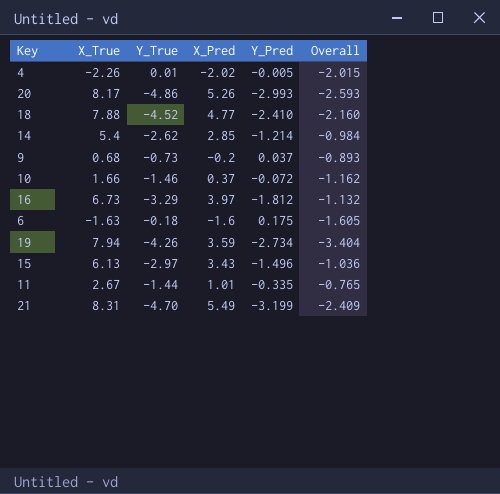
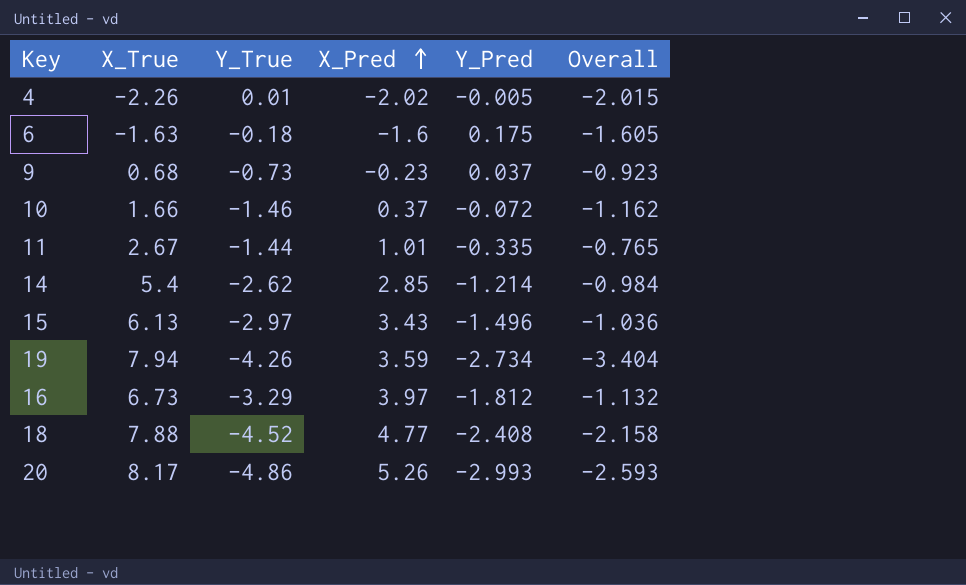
row order: none -> X_Pred ascending
row 21: 8.31 | -4.70 | 5.49 | -3.199 | -2.409 -> none
9 | X_Pred: -0.2 -> -0.23
9 | Overall: -0.893 -> -0.923
18 | Y_Pred: -2.410 -> -2.408
18 | Overall: -2.160 -> -2.158

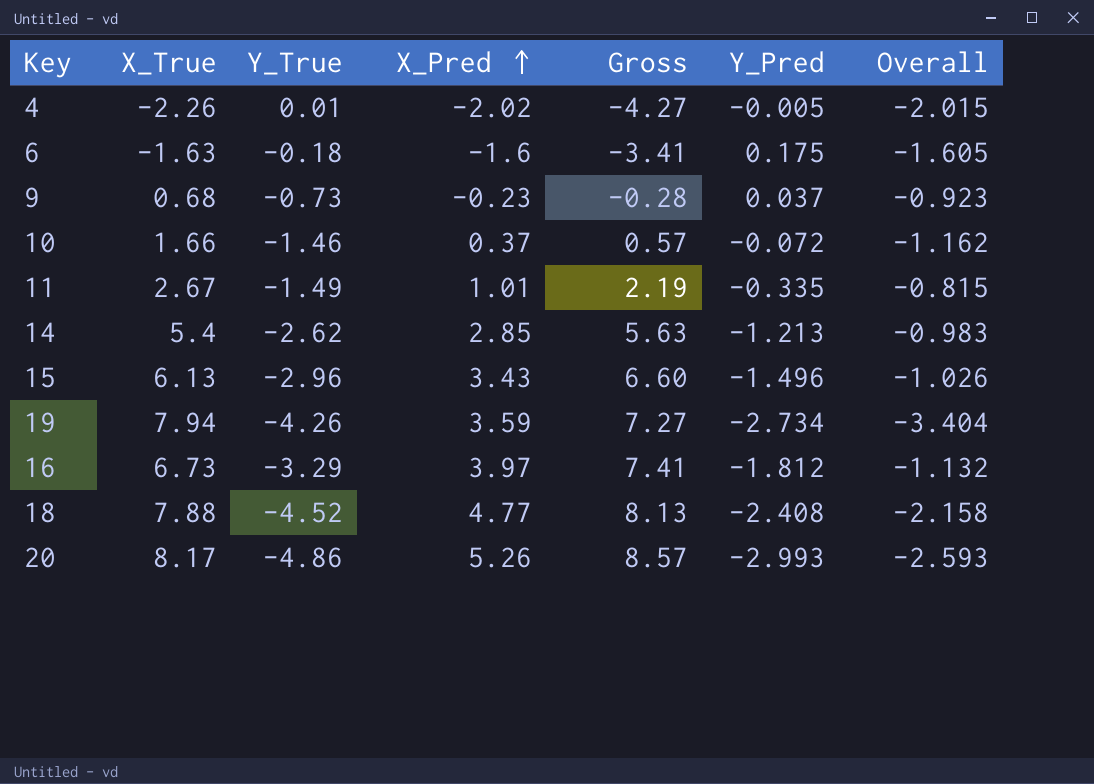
column Gross | formula: none -> [X_True] + [Y_True] + [X_Pred]
11 | Y_True: -1.44 -> -1.49
11 | Overall: -0.765 -> -0.815
14 | Y_Pred: -1.214 -> -1.213
14 | Overall: -0.984 -> -0.983
15 | Y_True: -2.97 -> -2.96
15 | Overall: -1.036 -> -1.026

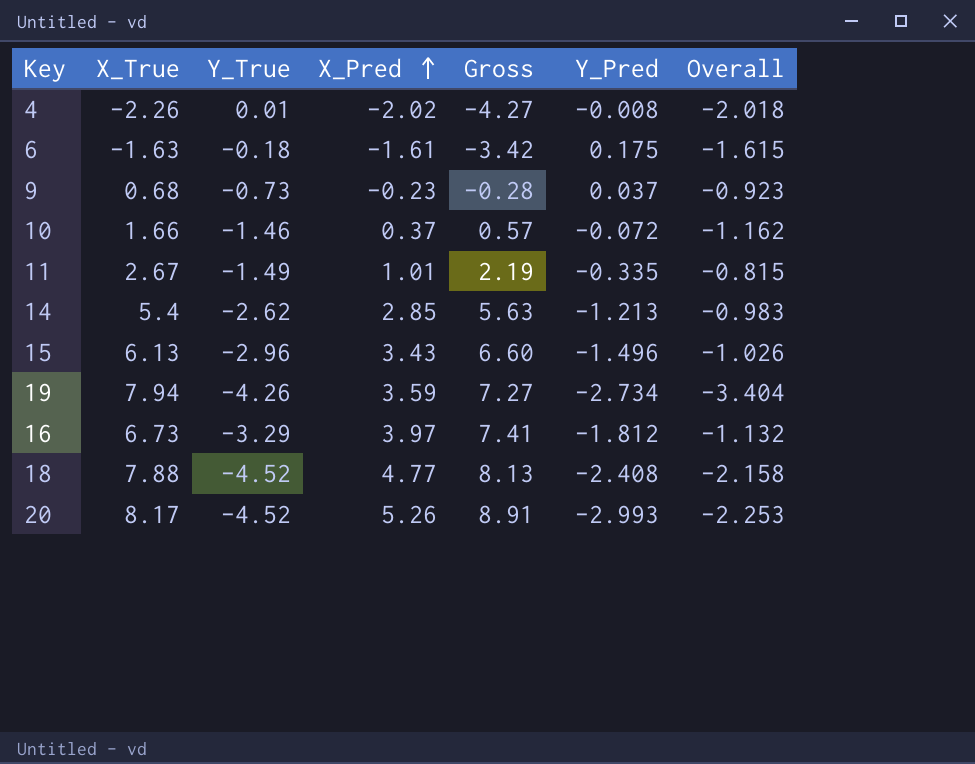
4 | Y_Pred: -0.005 -> -0.008
4 | Overall: -2.015 -> -2.018
6 | X_Pred: -1.6 -> -1.61
6 | Gross: -3.41 -> -3.42
6 | Overall: -1.605 -> -1.615
20 | Y_True: -4.86 -> -4.52
20 | Gross: 8.57 -> 8.91
20 | Overall: -2.593 -> -2.253

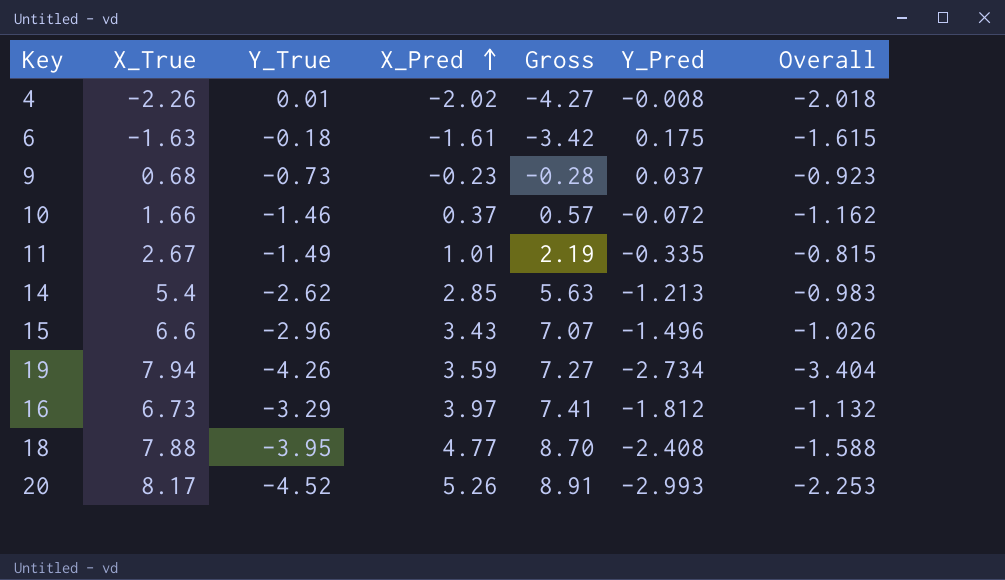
15 | X_True: 6.13 -> 6.6
15 | Gross: 6.60 -> 7.07
18 | Y_True: -4.52 -> -3.95
18 | Gross: 8.13 -> 8.70
18 | Overall: -2.158 -> -1.588

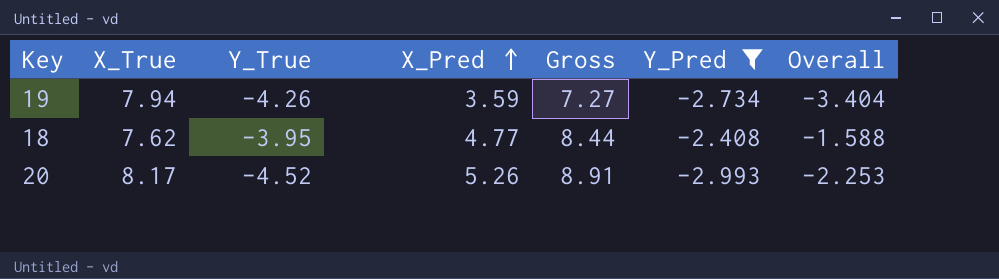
filter: none -> Y_Pred <= -2.408
18 | X_True: 7.88 -> 7.62
18 | Gross: 8.70 -> 8.44

